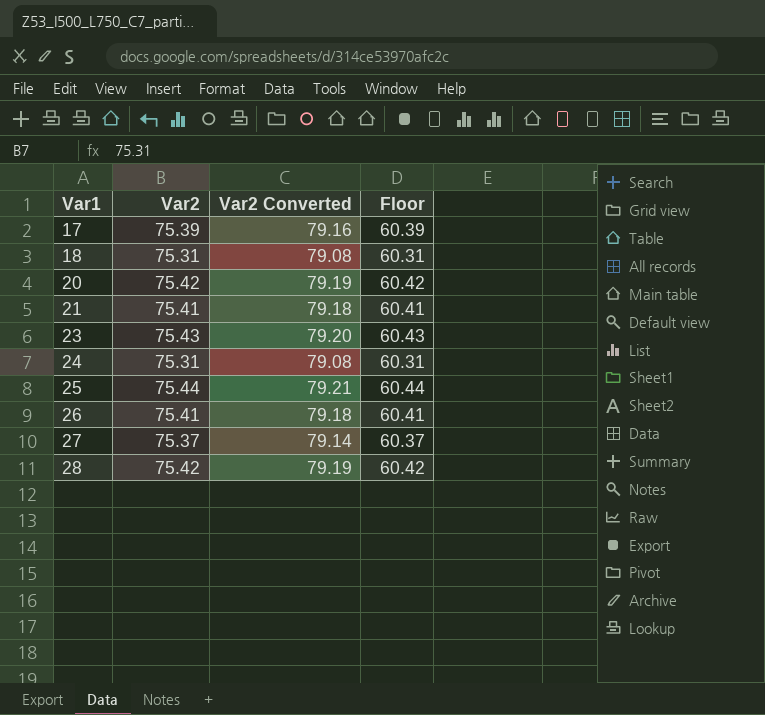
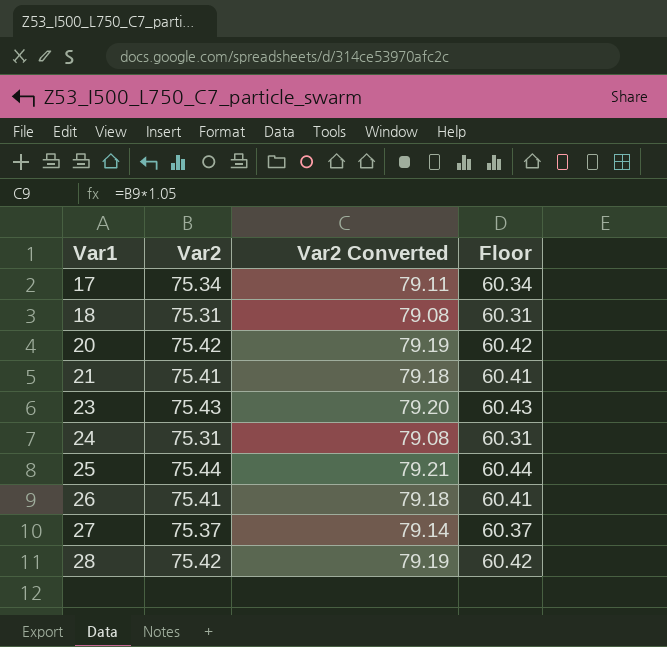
17 | Var2: 75.39 -> 75.34
17 | Var2 Converted: 79.16 -> 79.11
17 | Floor: 60.39 -> 60.34

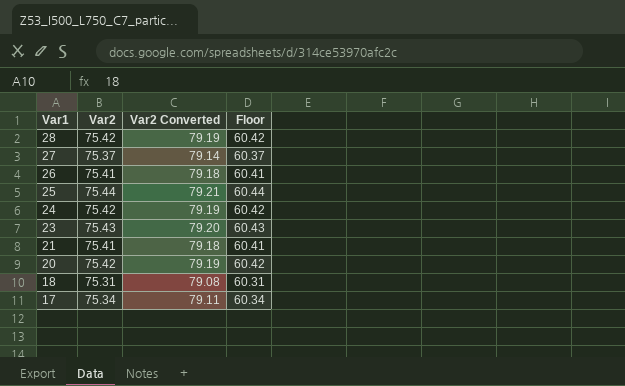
row order: Var1 ascending -> Var1 descending
24 | Var2: 75.31 -> 75.42
24 | Var2 Converted: 79.08 -> 79.19
24 | Floor: 60.31 -> 60.42

